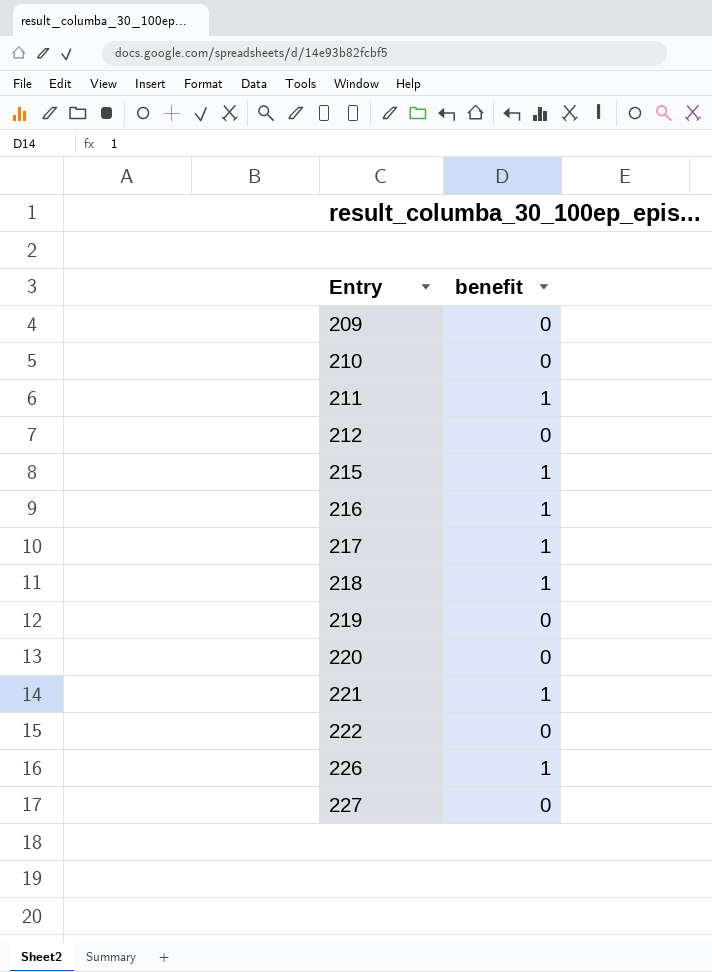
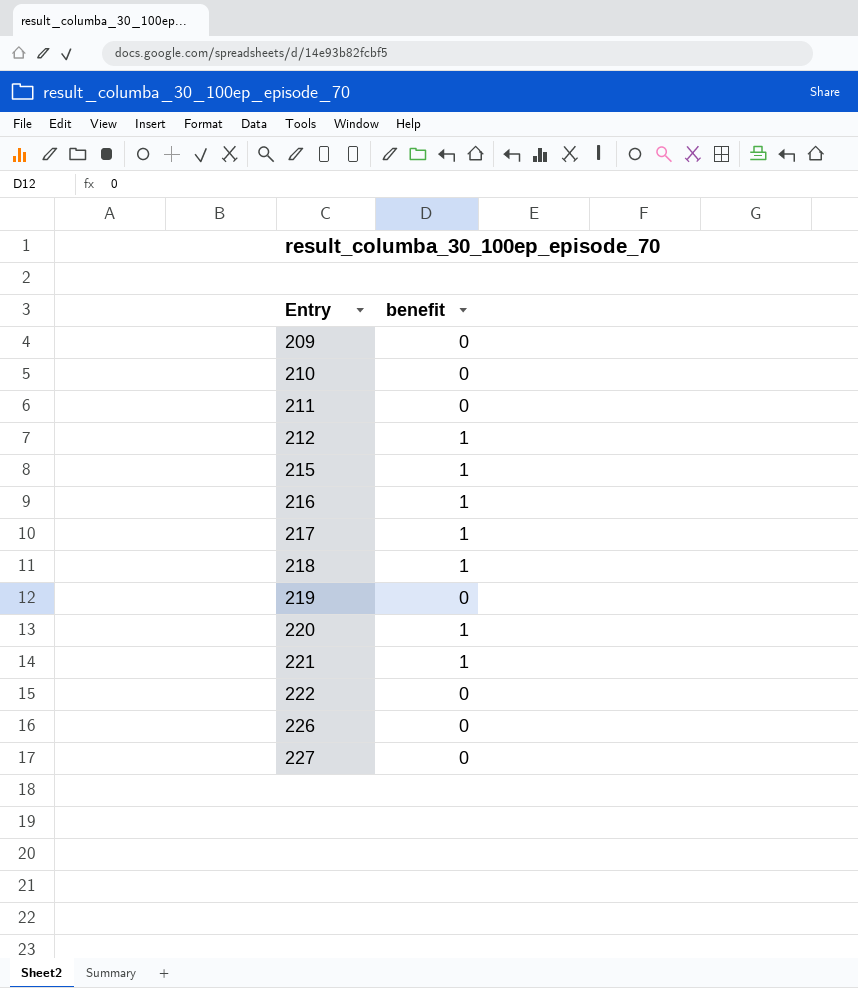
211 | benefit: 1 -> 0
212 | benefit: 0 -> 1
220 | benefit: 0 -> 1
226 | benefit: 1 -> 0

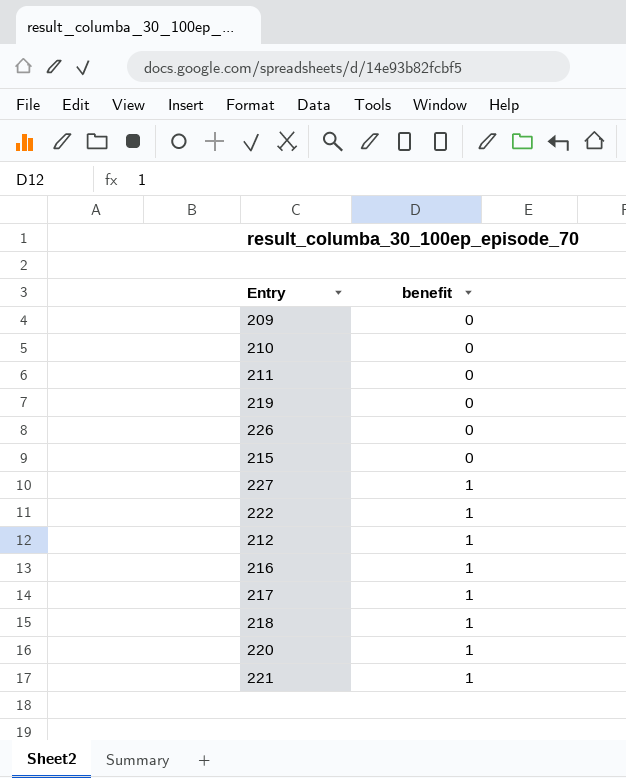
row order: Entry ascending -> benefit ascending
215 | benefit: 1 -> 0
227 | benefit: 0 -> 1
222 | benefit: 0 -> 1

